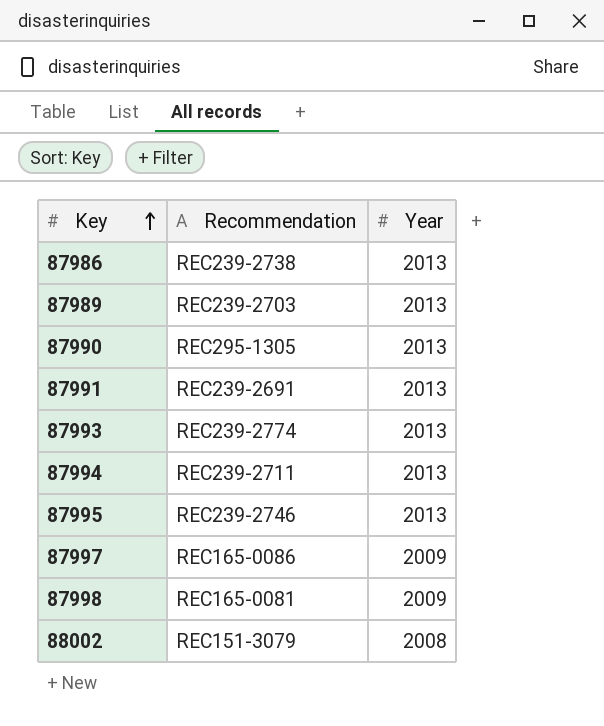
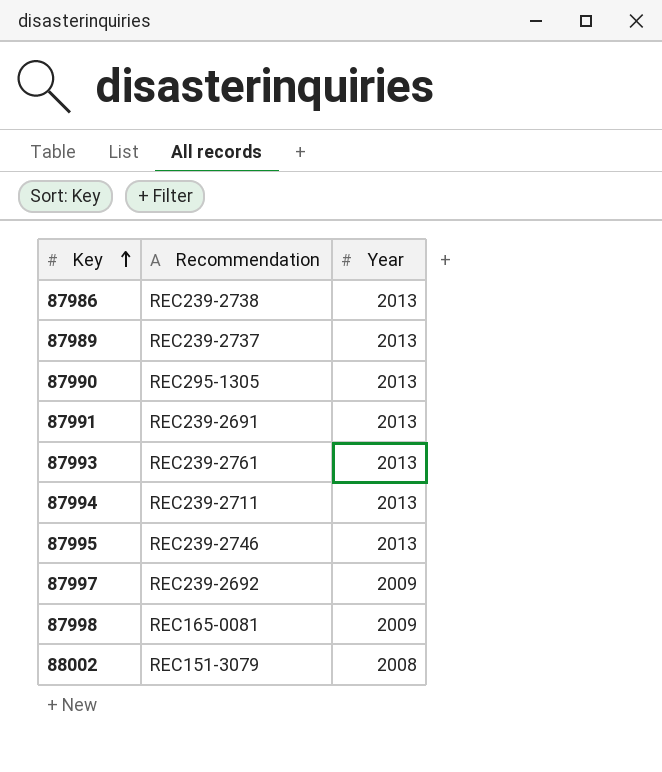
87989 | Recommendation: REC239-2703 -> REC239-2737
87993 | Recommendation: REC239-2774 -> REC239-2761
87997 | Recommendation: REC165-0086 -> REC239-2692

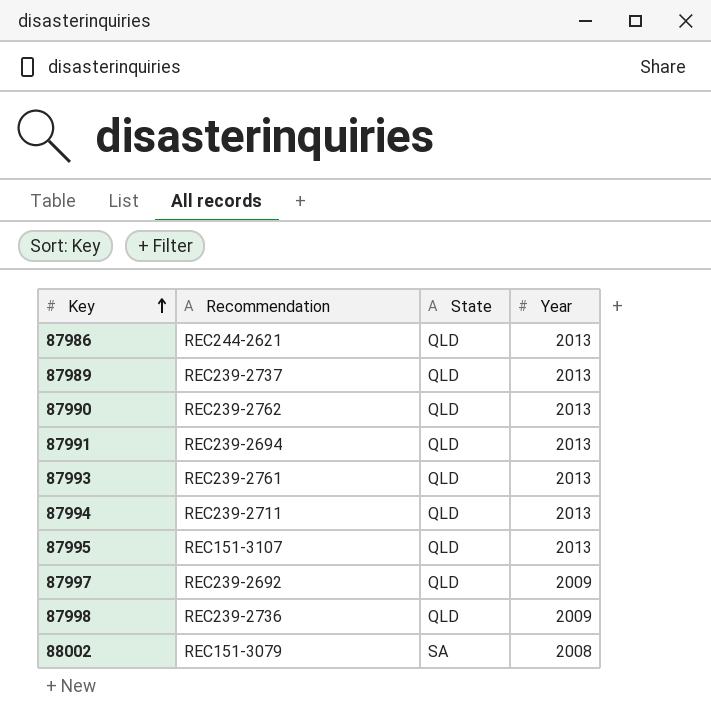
column State | position: none -> 3
87986 | Recommendation: REC239-2738 -> REC244-2621
87990 | Recommendation: REC295-1305 -> REC239-2762
87991 | Recommendation: REC239-2691 -> REC239-2694
87995 | Recommendation: REC239-2746 -> REC151-3107
87998 | Recommendation: REC165-0081 -> REC239-2736

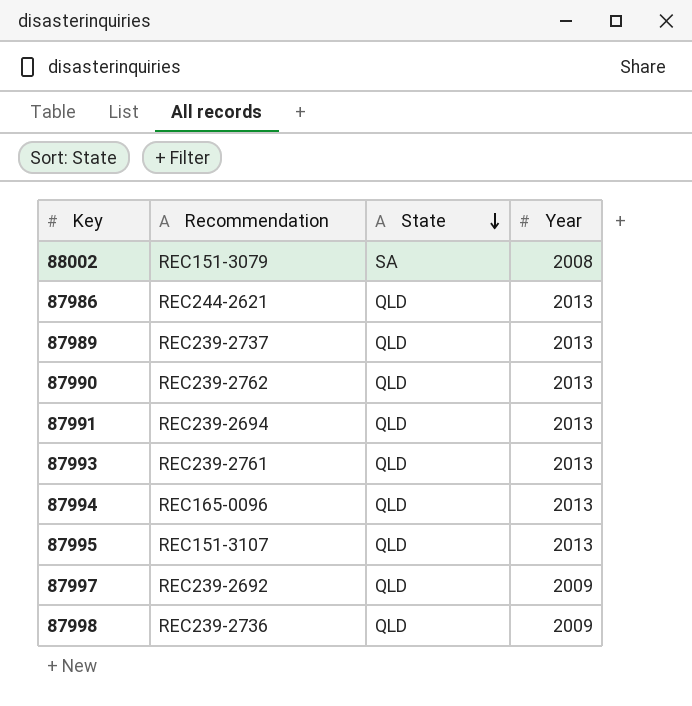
row order: Key ascending -> State descending
87994 | Recommendation: REC239-2711 -> REC165-0096

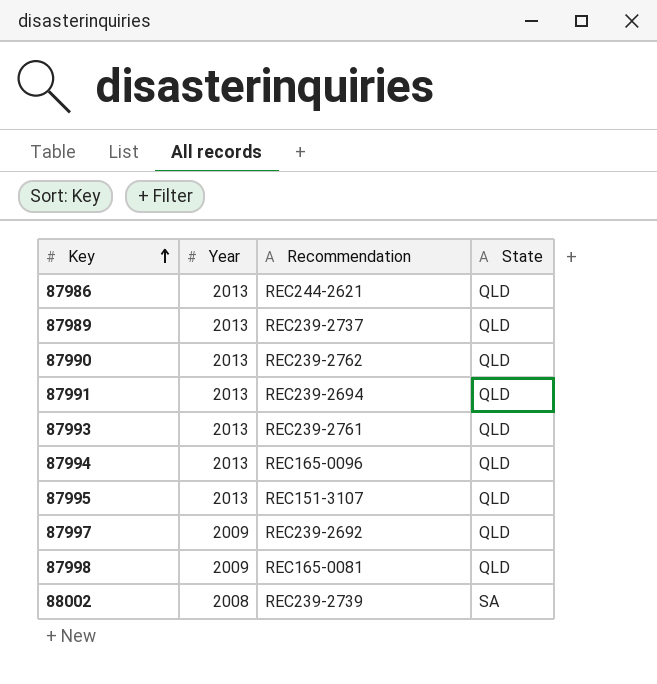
row order: State descending -> Key ascending
column Year | position: 4 -> 2
87998 | Recommendation: REC239-2736 -> REC165-0081
88002 | Recommendation: REC151-3079 -> REC239-2739

